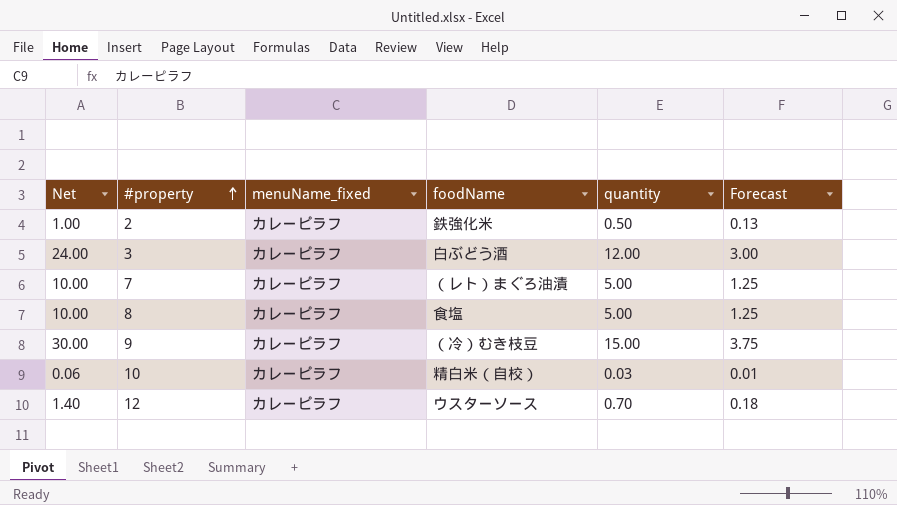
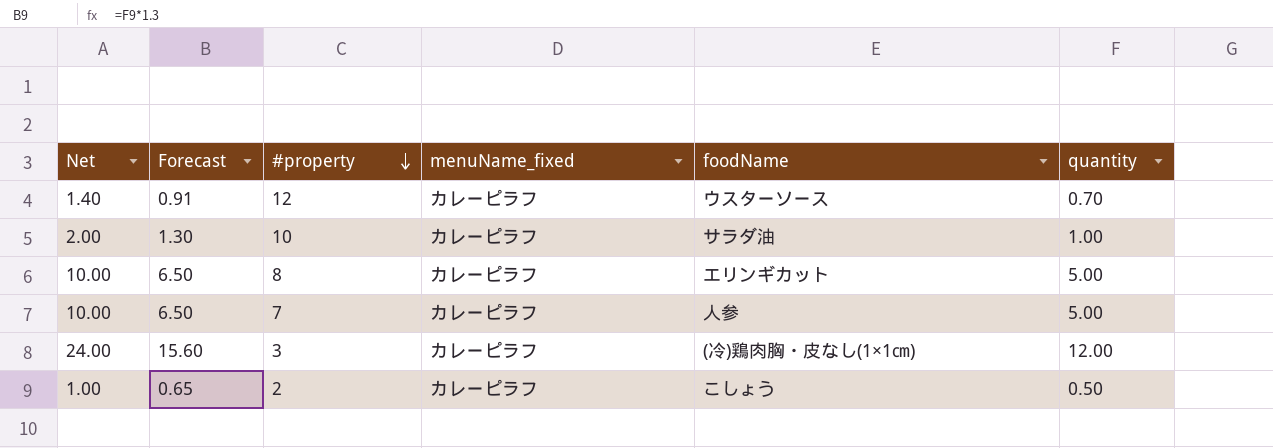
row order: #property ascending -> #property descending
column Forecast | formula: [quantity] * 0.25 -> [quantity] * 1.3
column Forecast | position: 6 -> 2
row 9: 30.00 | カレーピラフ | （冷）むき枝豆 | 15.00 | 3.75 -> none
10 | Net: 0.06 -> 2.00
10 | foodName: 精白米（自校） -> サラダ油
10 | quantity: 0.03 -> 1.00
8 | foodName: 食塩 -> エリンギカット
7 | foodName: （レト）まぐろ油漬 -> 人参
3 | foodName: 白ぶどう酒 -> (冷)鶏肉胸・皮なし(1×1㎝)
2 | foodName: 鉄強化米 -> こしょう

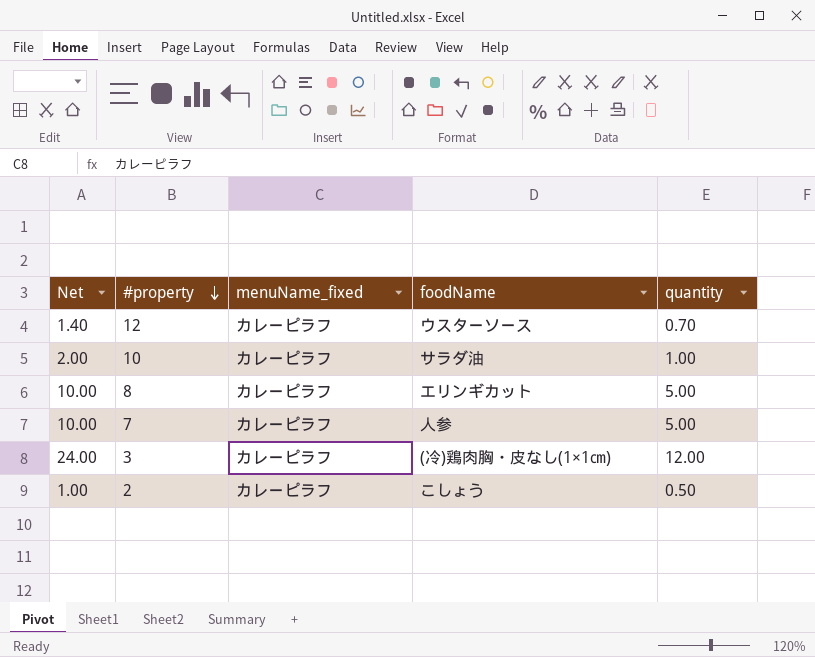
column Forecast | formula: [quantity] * 1.3 -> none

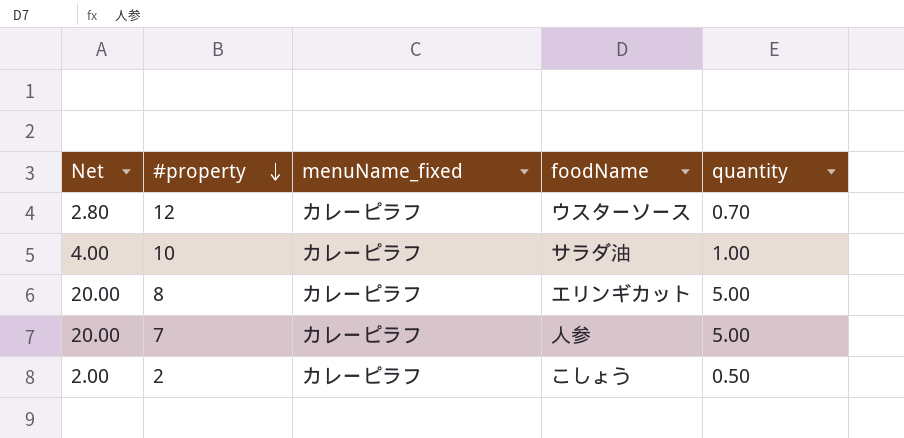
column Net | formula: [quantity] * 2 -> [quantity] * 4
row 3: 24.00 | カレーピラフ | (冷)鶏肉胸・皮なし(1×1㎝) | 12.00 -> none

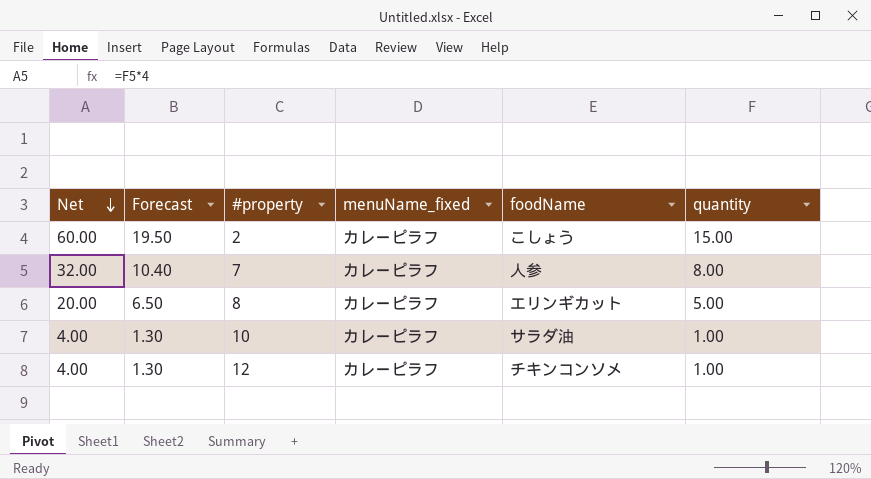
row order: #property descending -> Net descending
column Forecast | formula: none -> [quantity] * 1.3
2 | Net: 2.00 -> 60.00
2 | quantity: 0.50 -> 15.00
7 | Net: 20.00 -> 32.00
7 | quantity: 5.00 -> 8.00
12 | Net: 2.80 -> 4.00
12 | foodName: ウスターソース -> チキンコンソメ
12 | quantity: 0.70 -> 1.00

